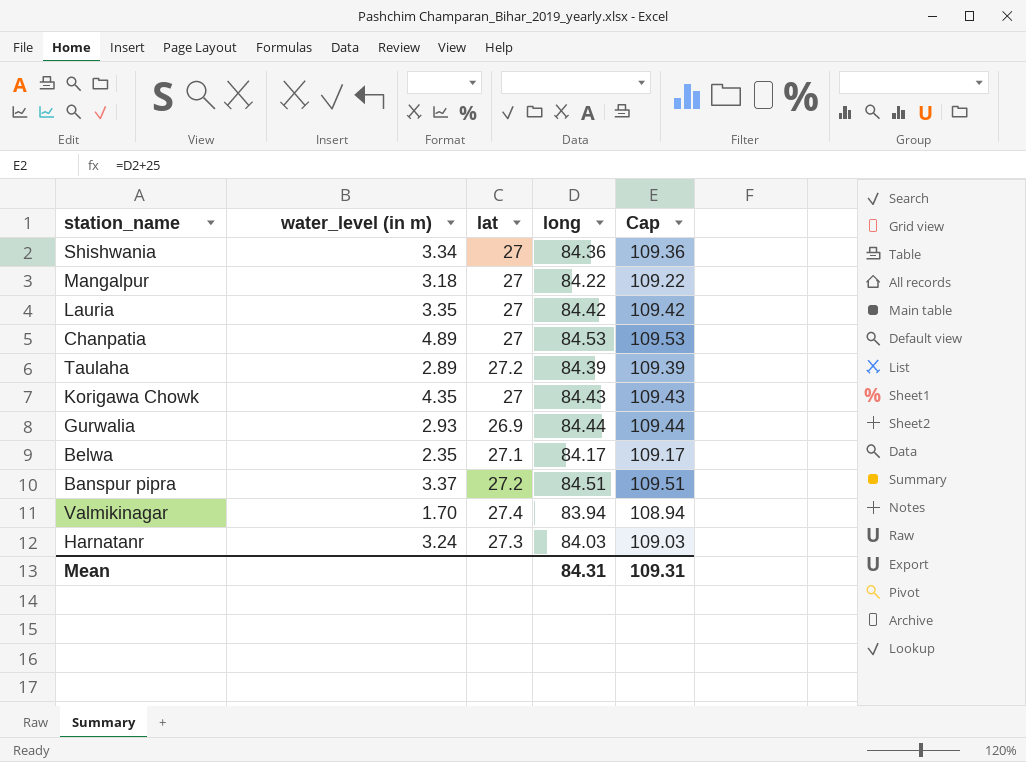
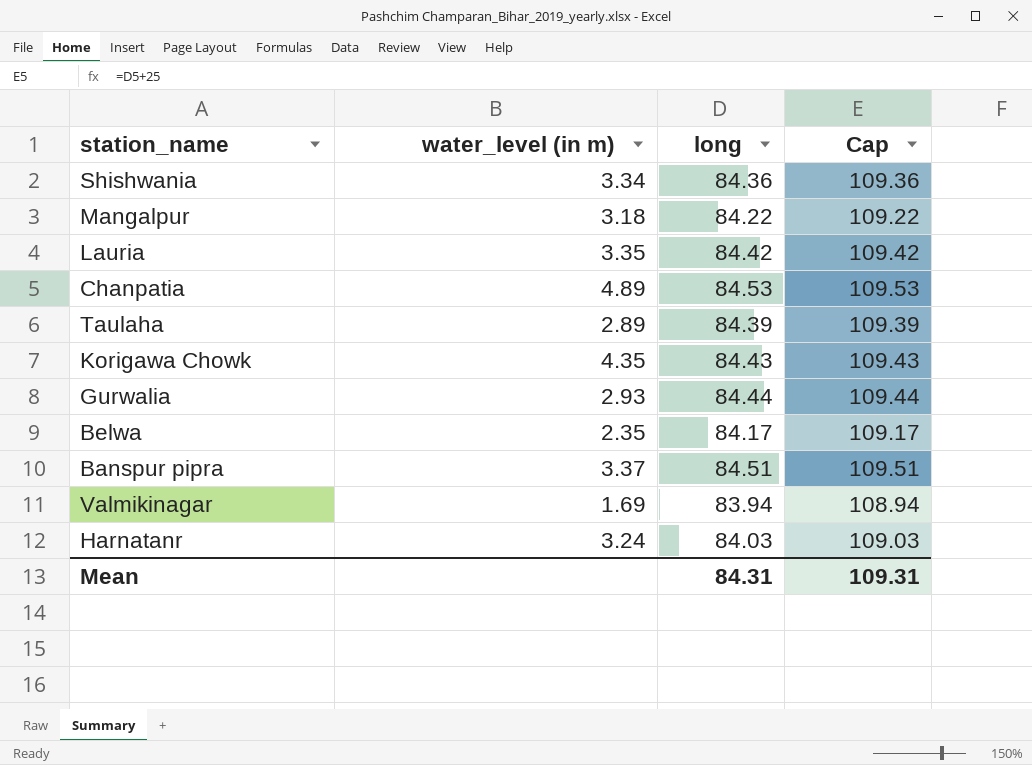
column lat | position: 3 -> none
Valmikinagar | water_level (in m): 1.70 -> 1.69

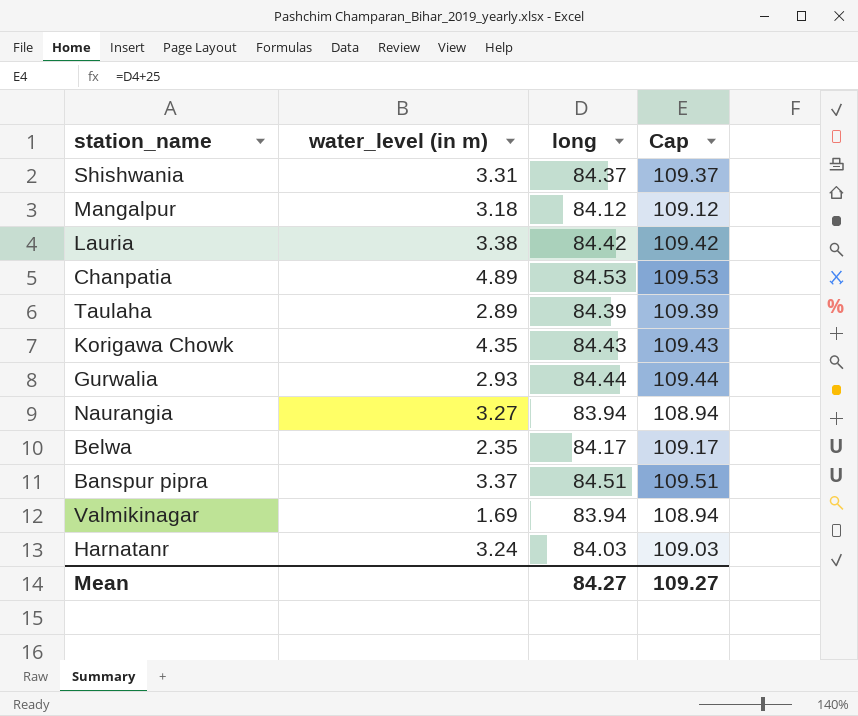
Shishwania | water_level (in m): 3.34 -> 3.31
Shishwania | long: 84.36 -> 84.37
Shishwania | Cap: 109.36 -> 109.37
Mangalpur | long: 84.22 -> 84.12
Mangalpur | Cap: 109.22 -> 109.12
Lauria | water_level (in m): 3.35 -> 3.38
row Naurangia: none -> 3.27 | 83.94 | 108.94
Mean | long: 84.31 -> 84.27
Mean | Cap: 109.31 -> 109.27

